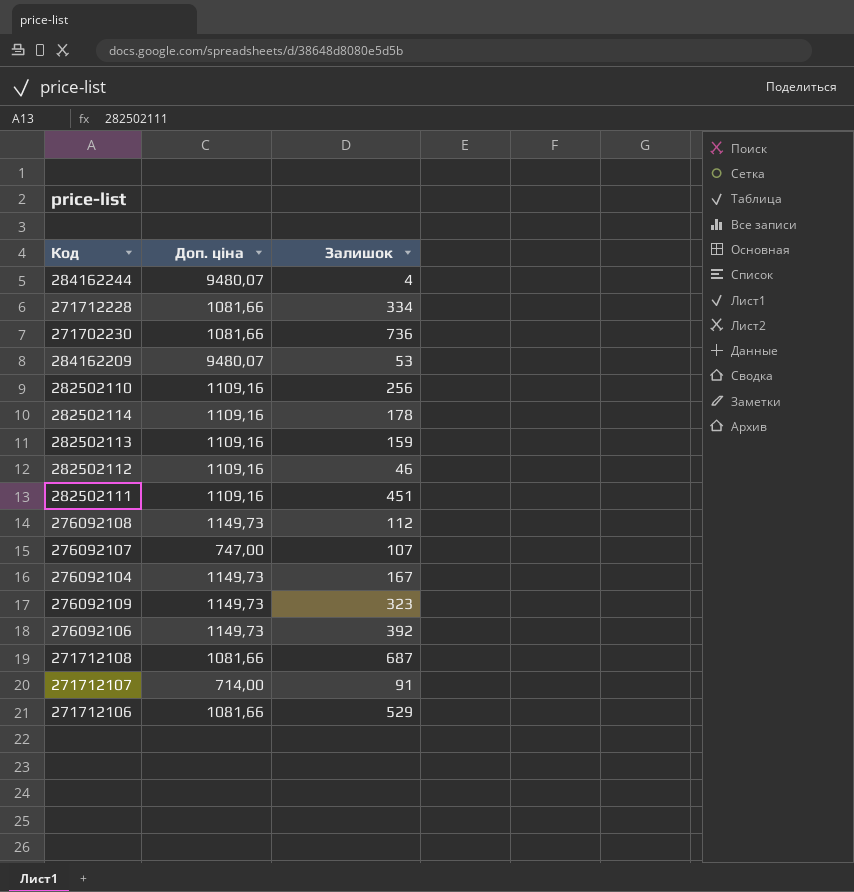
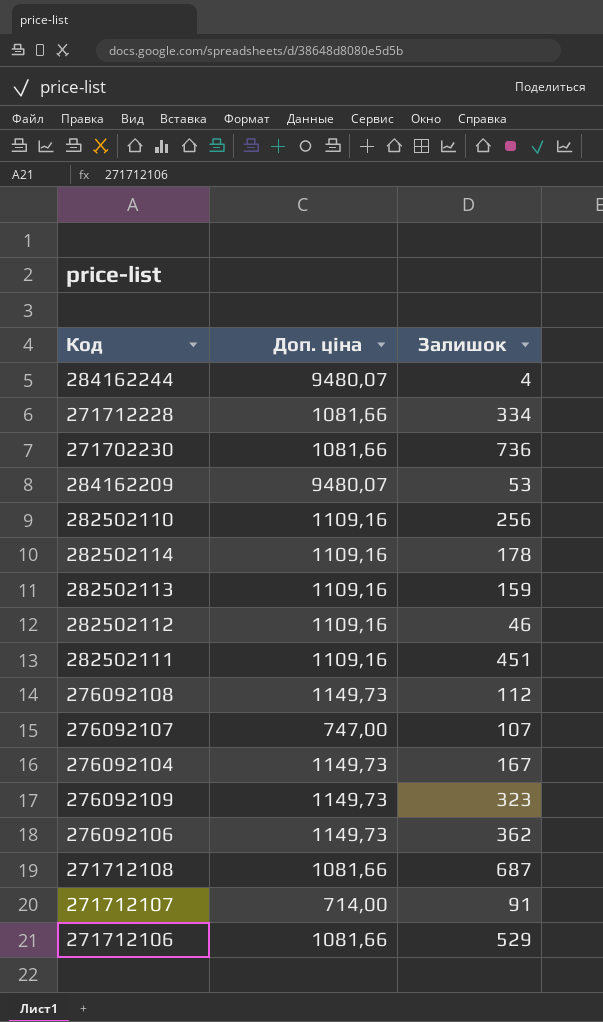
276092106 | Залишок: 392 -> 362

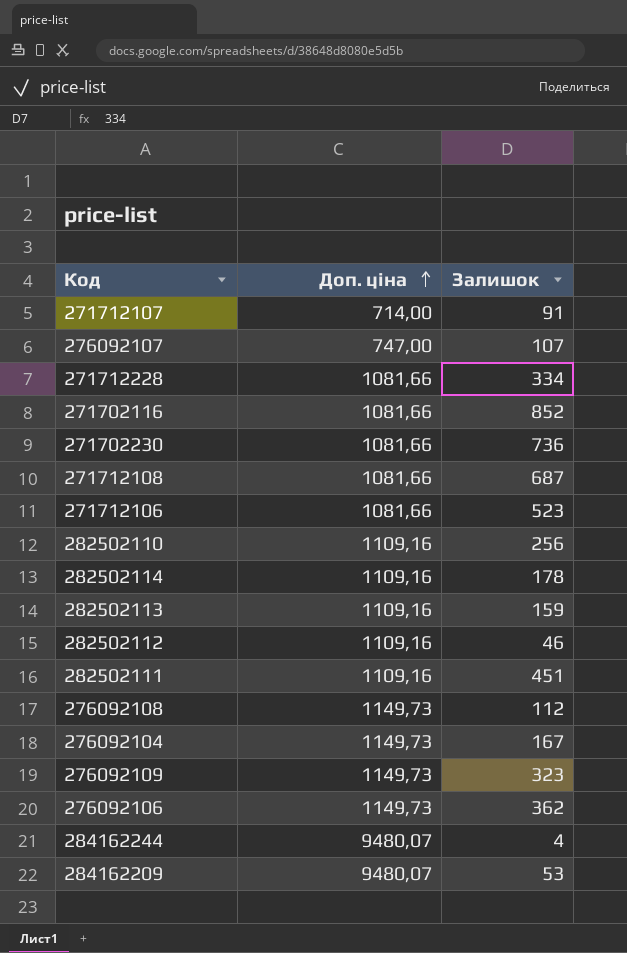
row order: none -> Доп. ціна ascending
row 271702116: none -> 1081,66 | 852
271712106 | Залишок: 529 -> 523

